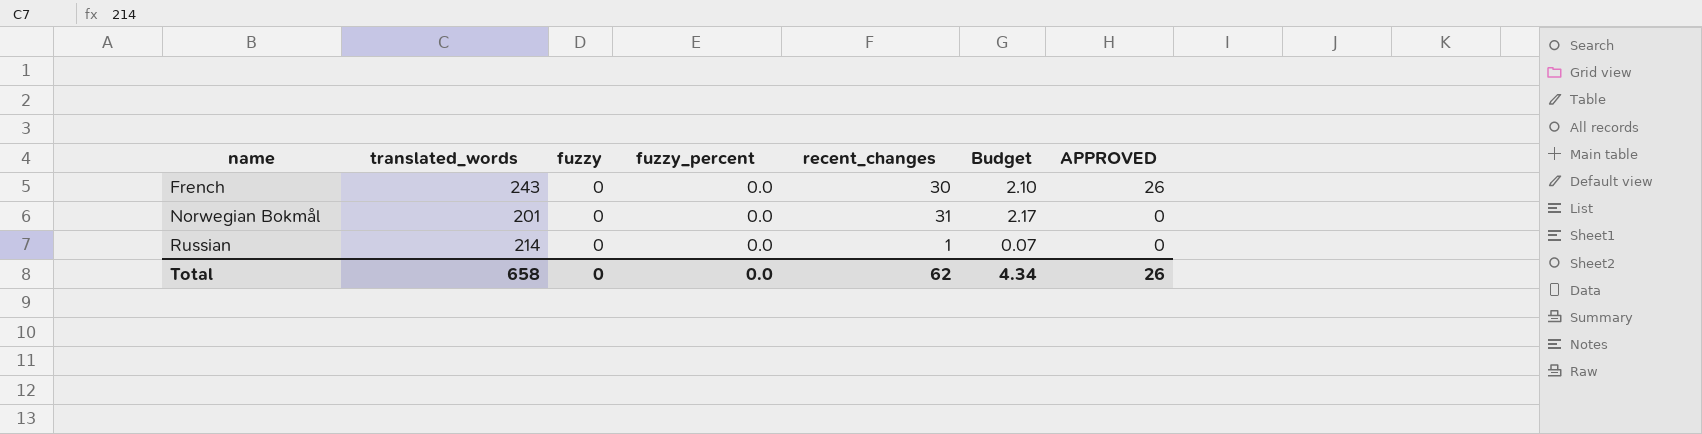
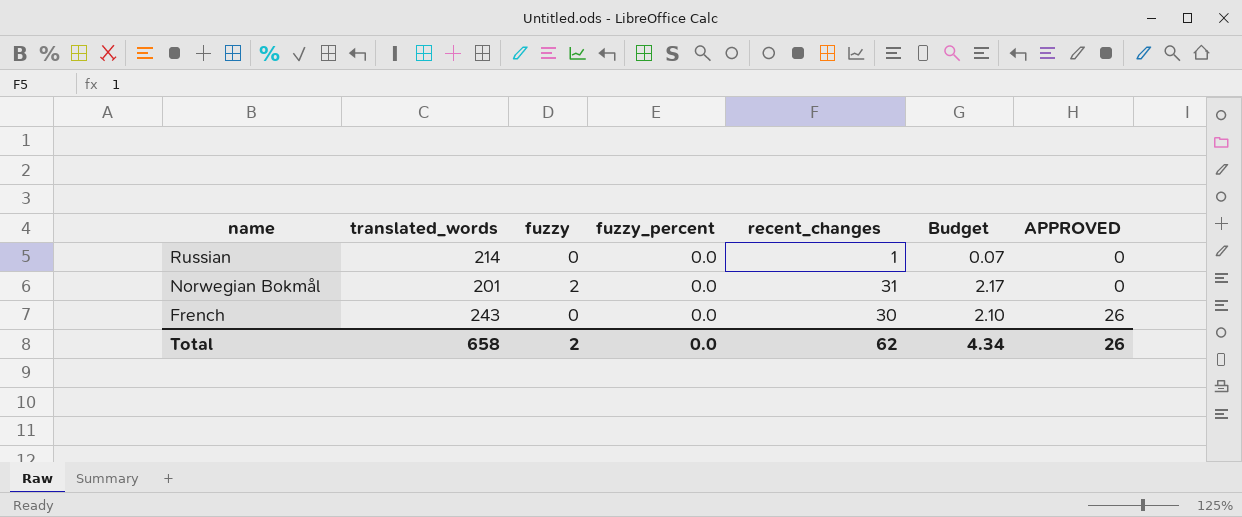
row order: name ascending -> name descending
Norwegian Bokmål | fuzzy: 0 -> 2
Total | fuzzy: 0 -> 2

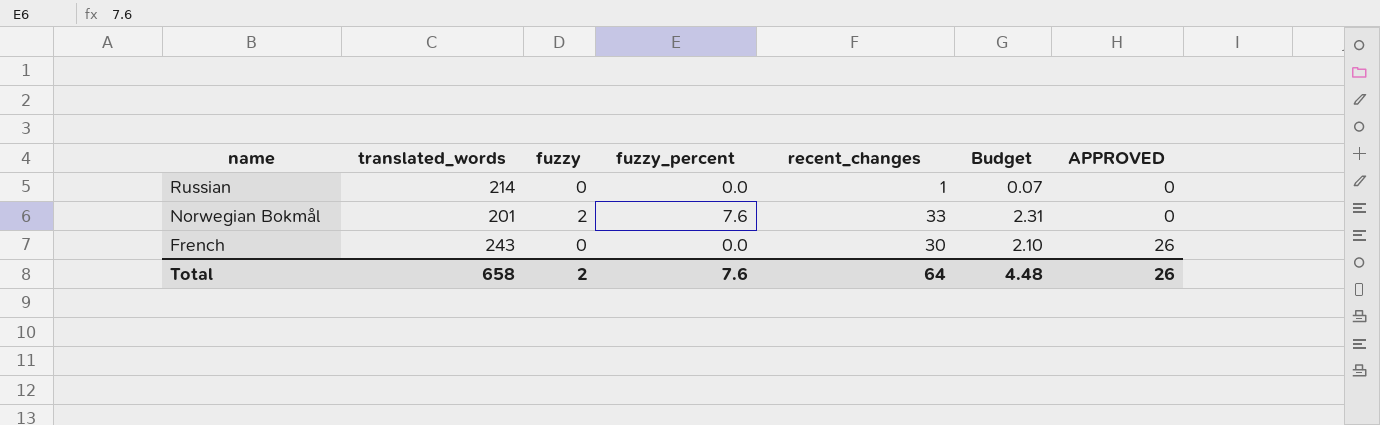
Norwegian Bokmål | fuzzy_percent: 0.0 -> 7.6
Norwegian Bokmål | recent_changes: 31 -> 33
Norwegian Bokmål | Budget: 2.17 -> 2.31
Total | fuzzy_percent: 0.0 -> 7.6
Total | recent_changes: 62 -> 64
Total | Budget: 4.34 -> 4.48

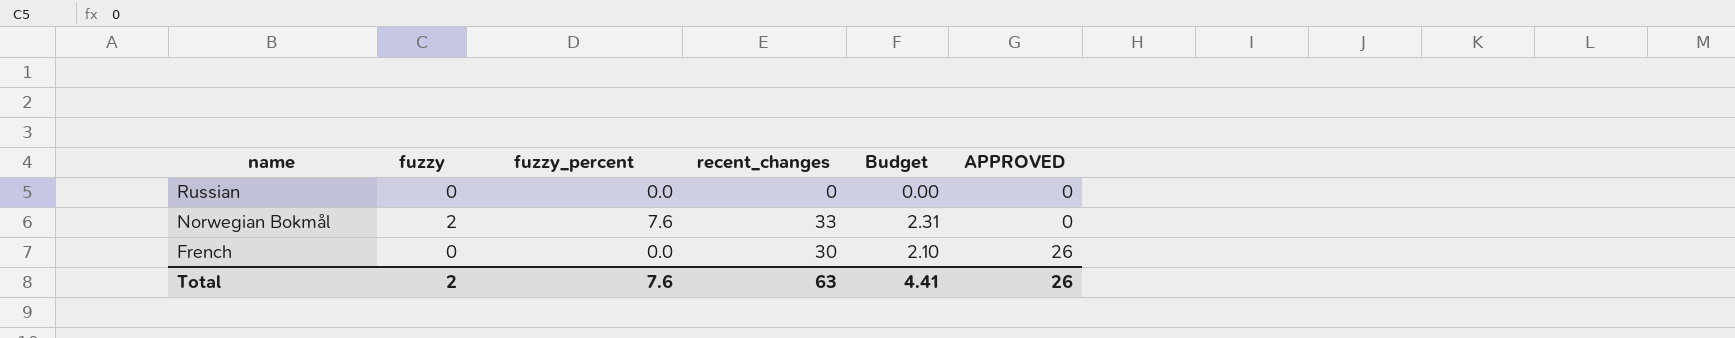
column translated_words | position: 2 -> none
Russian | recent_changes: 1 -> 0
Russian | Budget: 0.07 -> 0.00
Total | recent_changes: 64 -> 63
Total | Budget: 4.48 -> 4.41

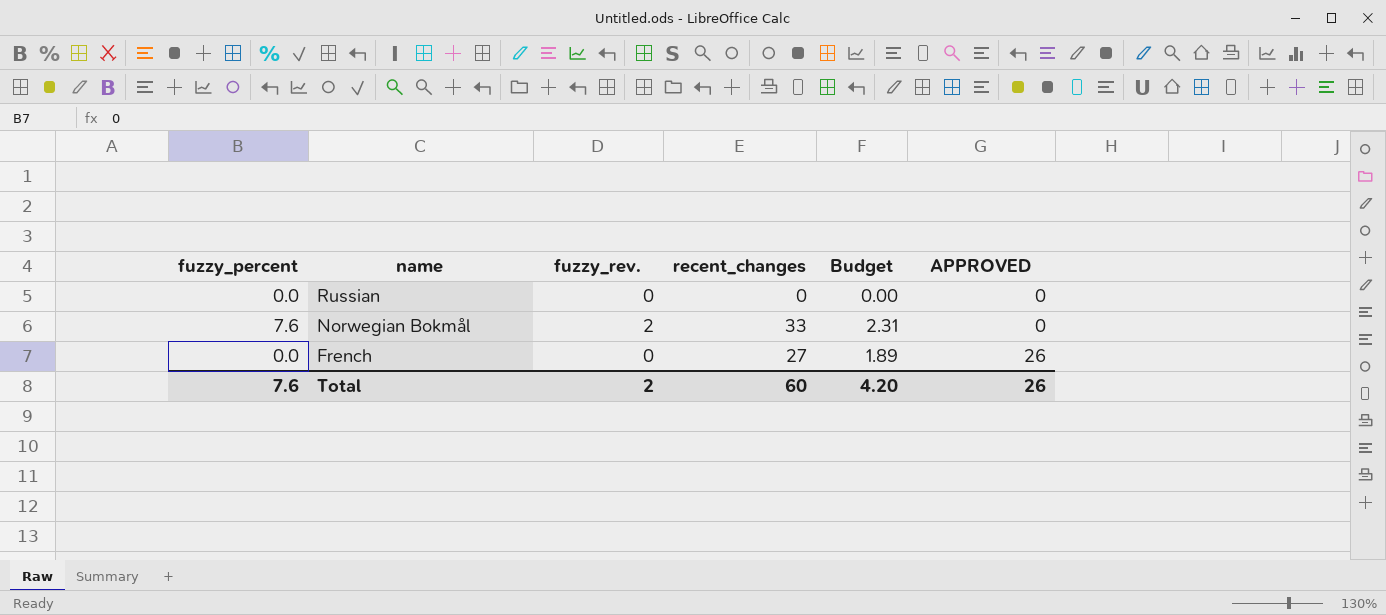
column fuzzy_percent | position: 3 -> 1
column name: fuzzy -> fuzzy_rev.
French | recent_changes: 30 -> 27
French | Budget: 2.10 -> 1.89
Total | recent_changes: 63 -> 60
Total | Budget: 4.41 -> 4.20

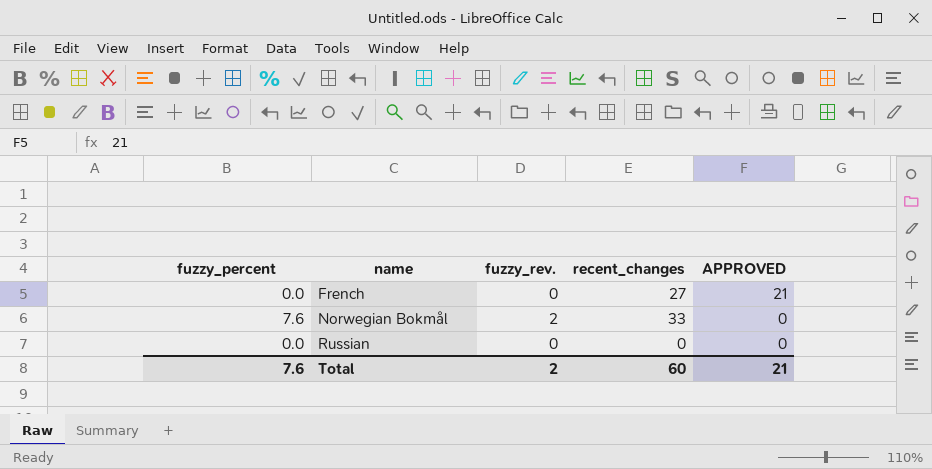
row order: name descending -> name ascending
column Budget | formula: [recent_changes] * 0.07 -> none
French | APPROVED: 26 -> 21
Total | APPROVED: 26 -> 21

